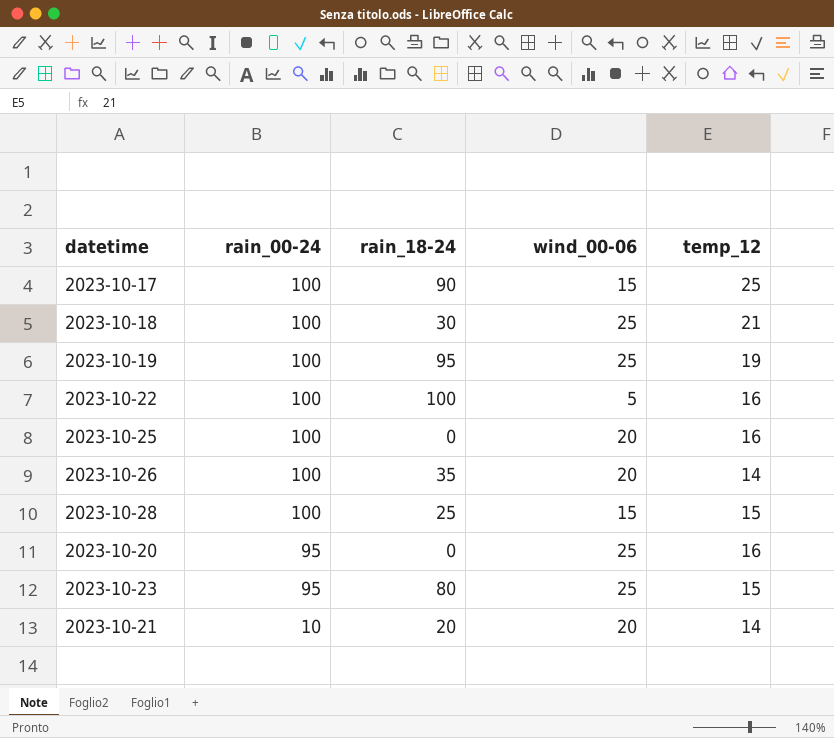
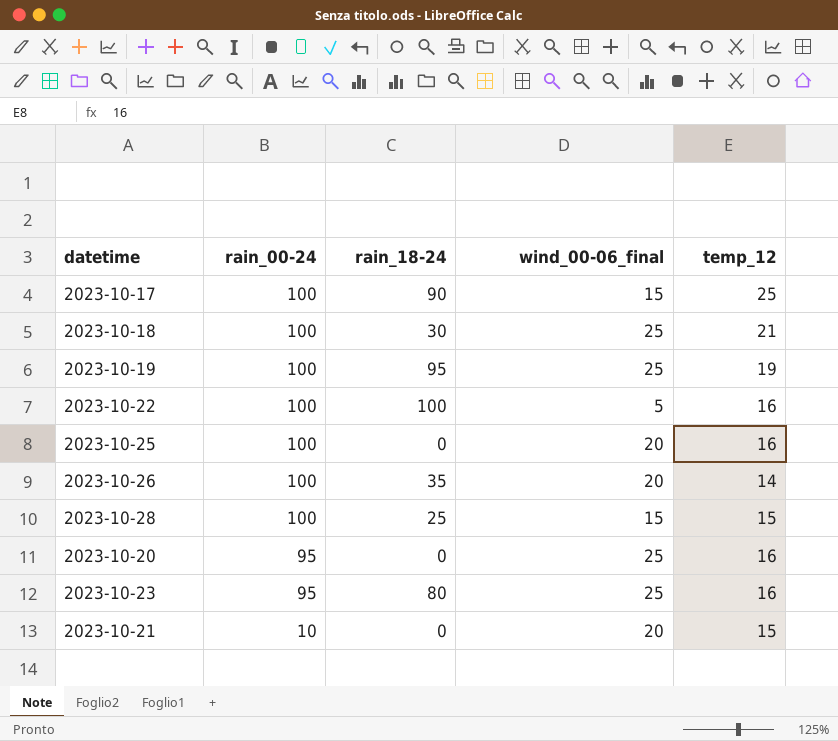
column name: wind_00-06 -> wind_00-06_final
2023-10-23 | temp_12: 15 -> 16
2023-10-21 | rain_18-24: 20 -> 0
2023-10-21 | temp_12: 14 -> 15

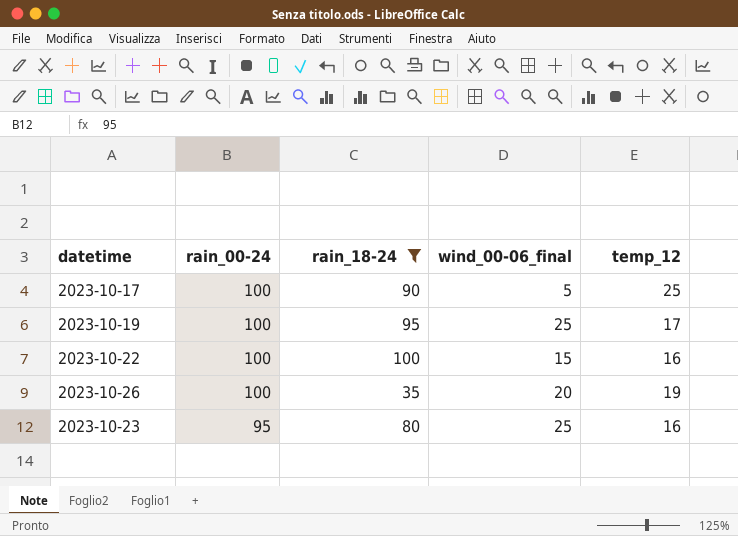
filter: none -> rain_18-24 >= 35
2023-10-17 | wind_00-06_final: 15 -> 5
2023-10-19 | temp_12: 19 -> 17
2023-10-22 | wind_00-06_final: 5 -> 15
2023-10-26 | temp_12: 14 -> 19

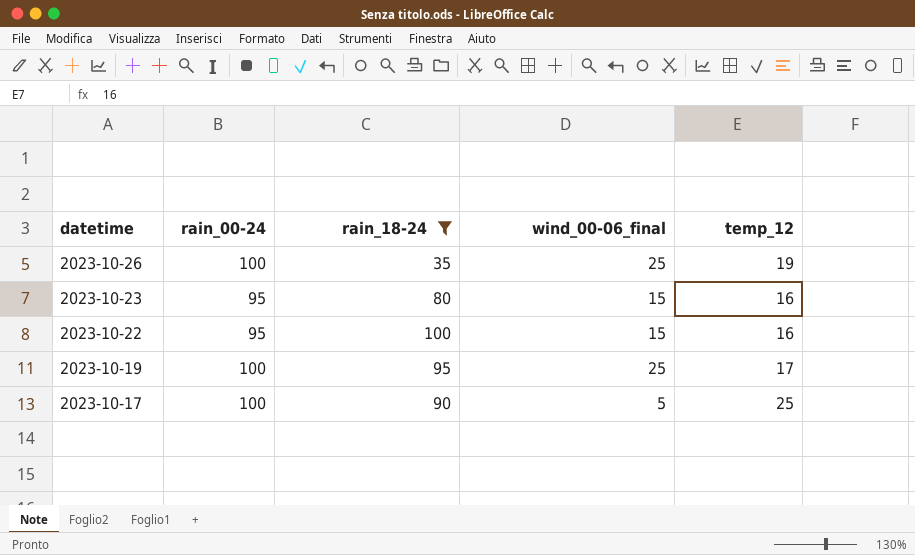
row order: rain_00-24 descending -> datetime descending
2023-10-26 | wind_00-06_final: 20 -> 25
2023-10-23 | wind_00-06_final: 25 -> 15
2023-10-22 | rain_00-24: 100 -> 95

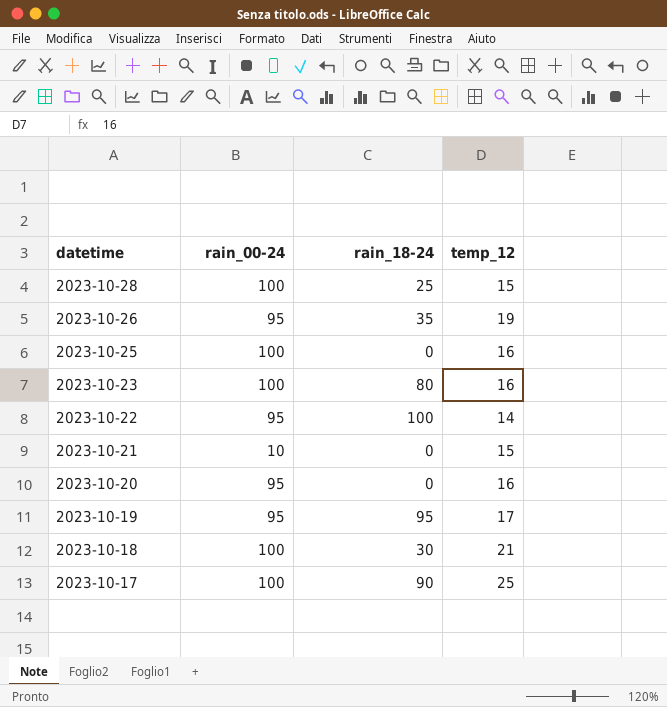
filter: rain_18-24 >= 35 -> none
column wind_00-06_final | position: 4 -> none
2023-10-26 | rain_00-24: 100 -> 95
2023-10-23 | rain_00-24: 95 -> 100
2023-10-22 | temp_12: 16 -> 14
2023-10-19 | rain_00-24: 100 -> 95

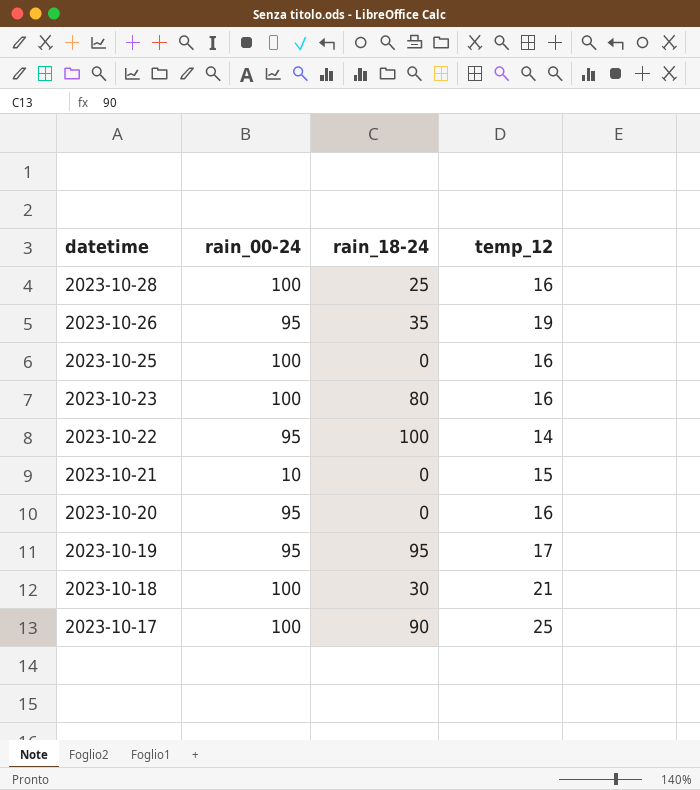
2023-10-28 | temp_12: 15 -> 16

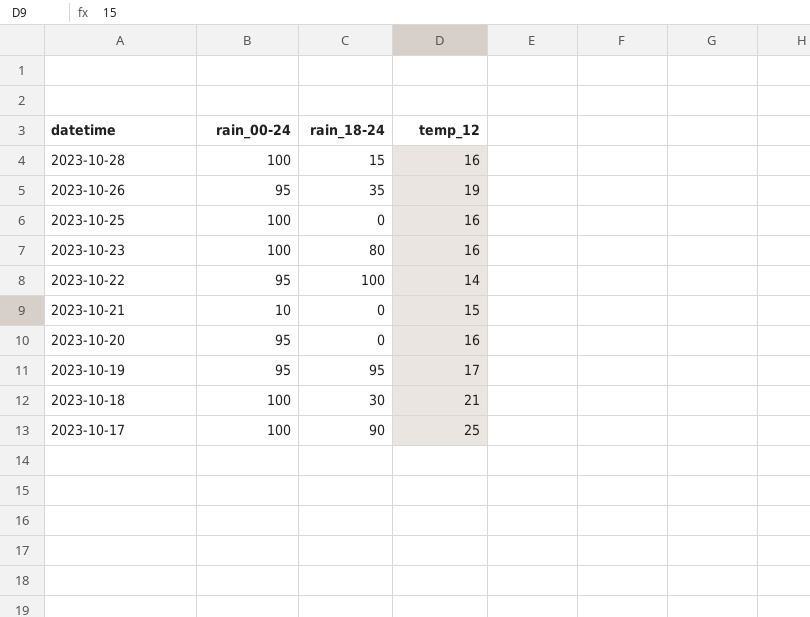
2023-10-28 | rain_18-24: 25 -> 15

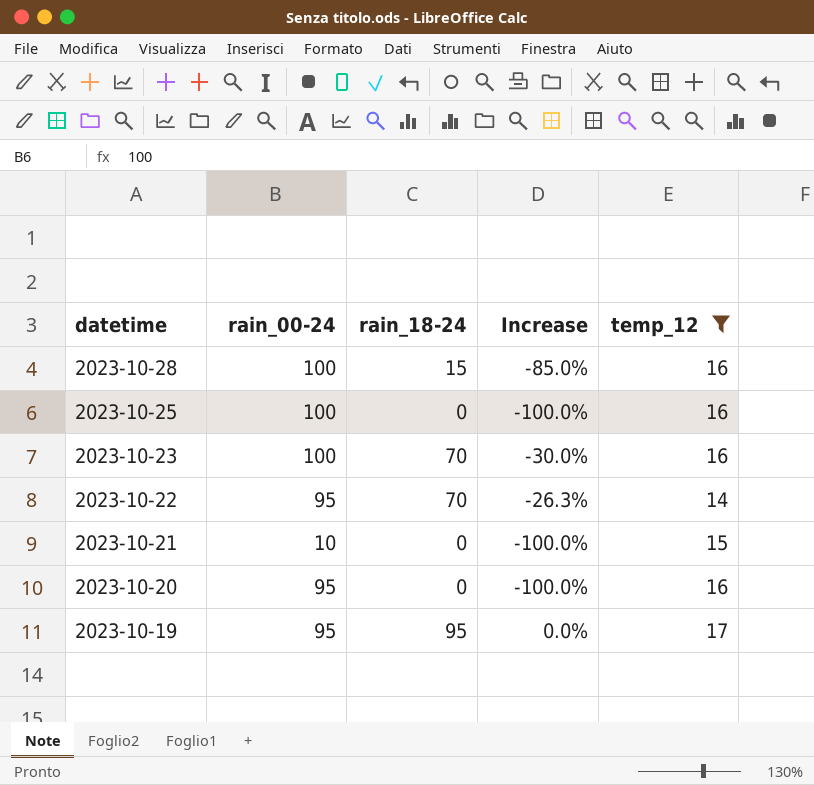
filter: none -> temp_12 <= 17
column Increase | formula: none -> ([rain_18-24] - [rain_00-24]) / [rain_00-24]
2023-10-23 | rain_18-24: 80 -> 70
2023-10-22 | rain_18-24: 100 -> 70

